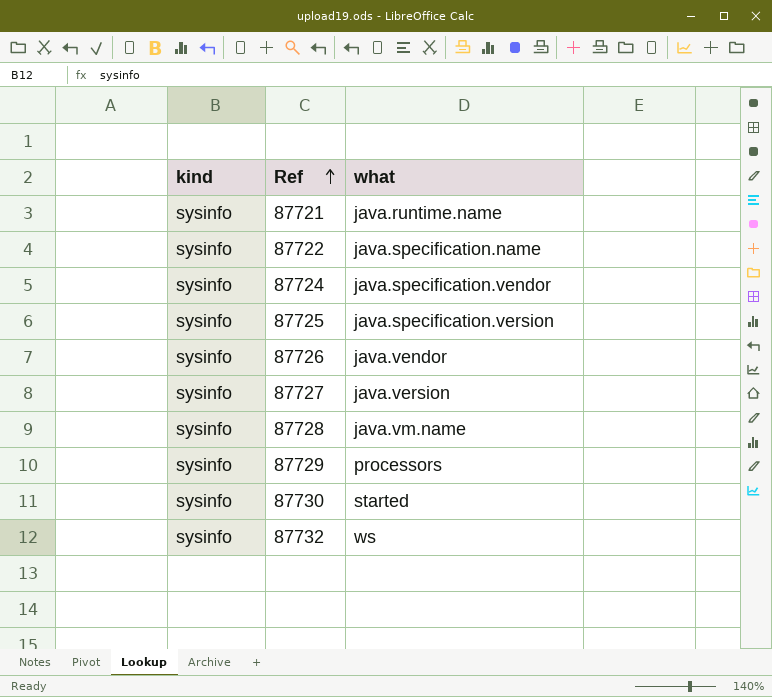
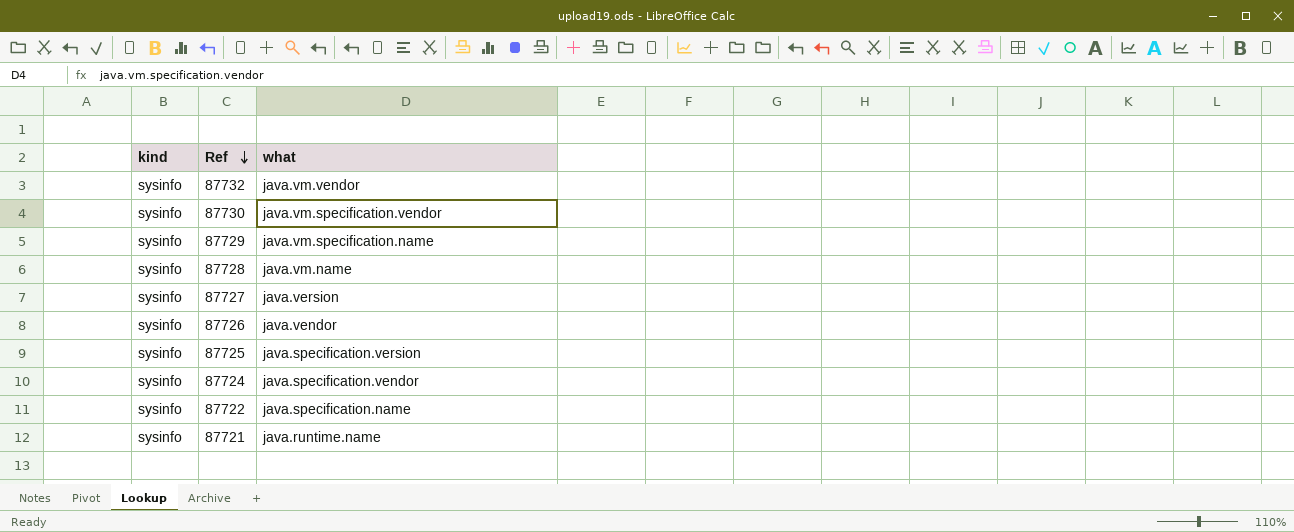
row order: Ref ascending -> Ref descending
87732 | what: ws -> java.vm.vendor
87730 | what: started -> java.vm.specification.vendor
87729 | what: processors -> java.vm.specification.name

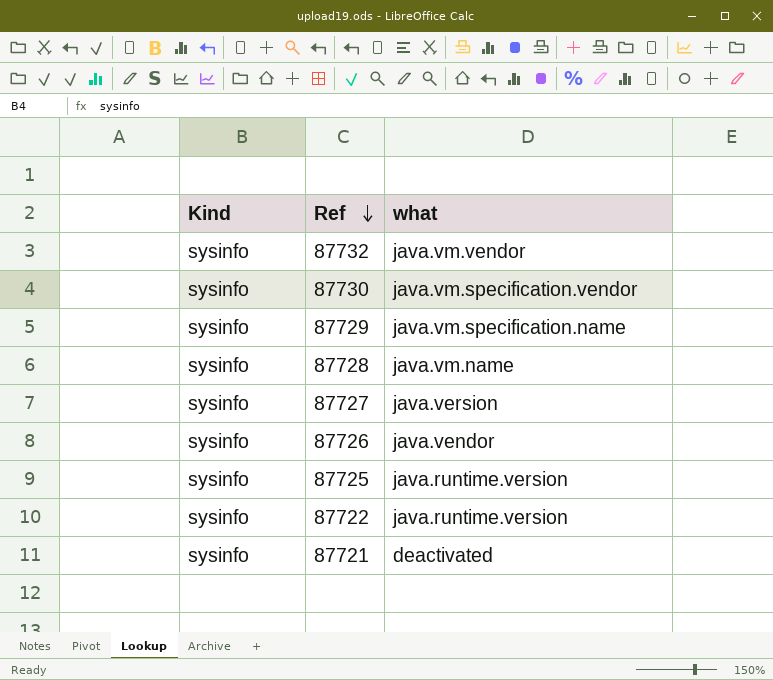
column name: kind -> Kind
row 87724: sysinfo | java.specification.vendor -> none
87725 | what: java.specification.version -> java.runtime.version
87722 | what: java.specification.name -> java.runtime.version
87721 | what: java.runtime.name -> deactivated

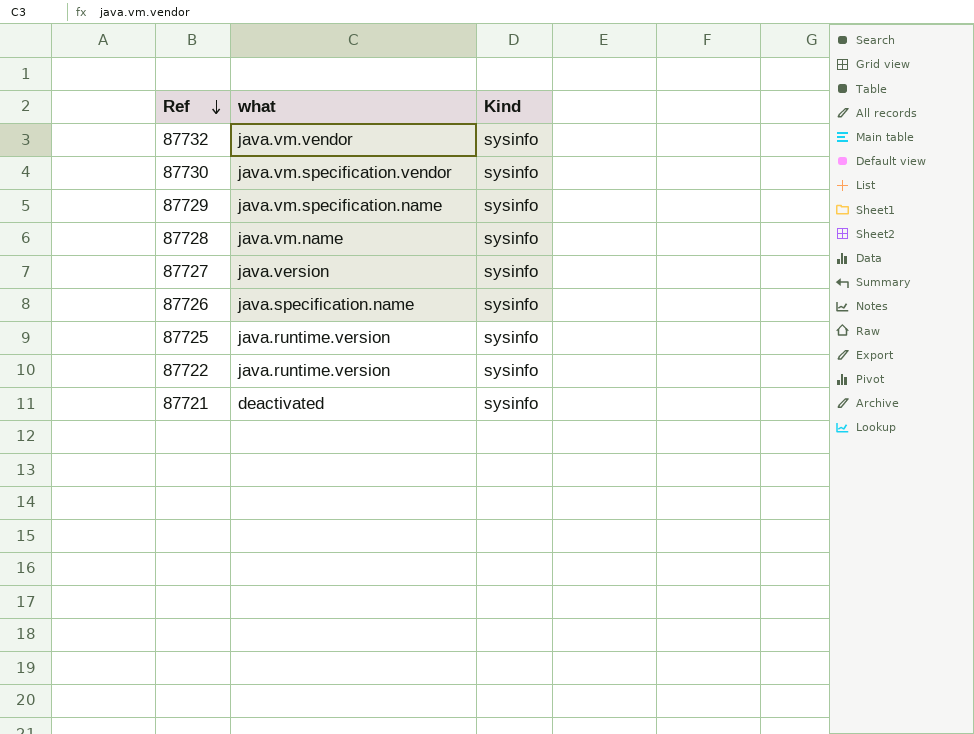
column Kind | position: 1 -> 3
87726 | what: java.vendor -> java.specification.name

